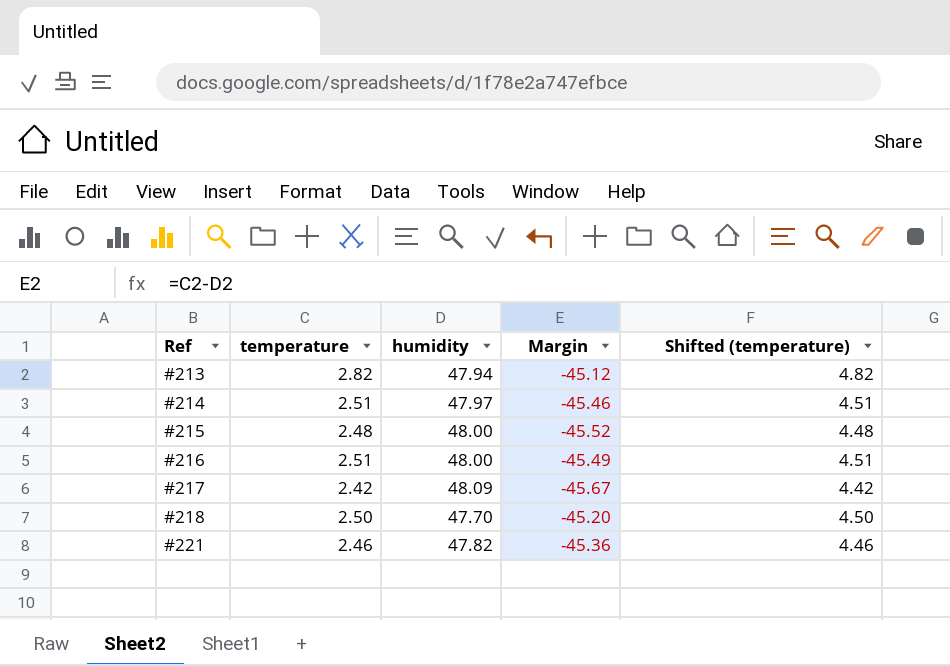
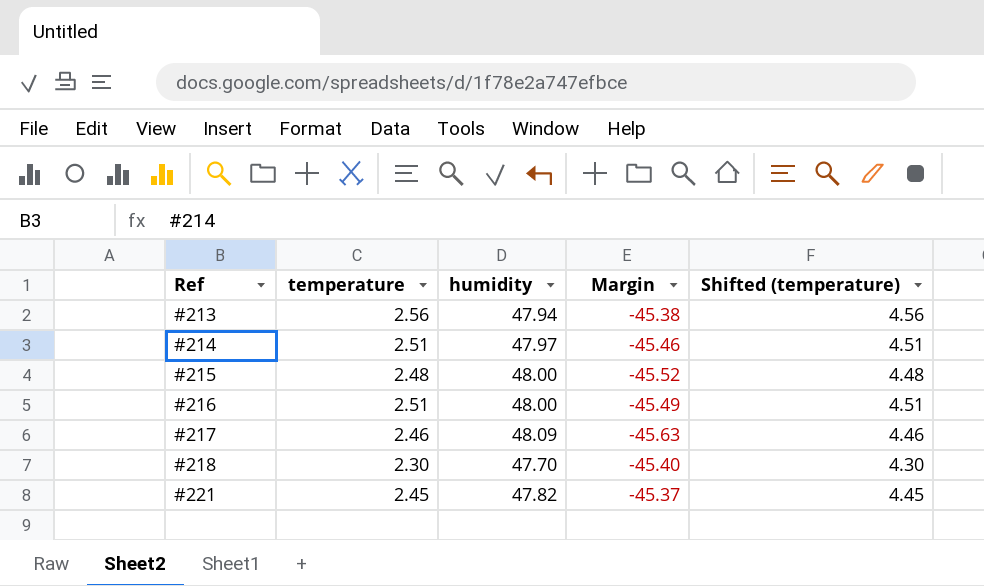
#213 | temperature: 2.82 -> 2.56
#213 | Margin: -45.12 -> -45.38
#213 | Shifted (temperature): 4.82 -> 4.56
#217 | temperature: 2.42 -> 2.46
#217 | Margin: -45.67 -> -45.63
#217 | Shifted (temperature): 4.42 -> 4.46
#218 | temperature: 2.50 -> 2.30
#218 | Margin: -45.20 -> -45.40
#218 | Shifted (temperature): 4.50 -> 4.30
#221 | temperature: 2.46 -> 2.45
#221 | Margin: -45.36 -> -45.37
#221 | Shifted (temperature): 4.46 -> 4.45

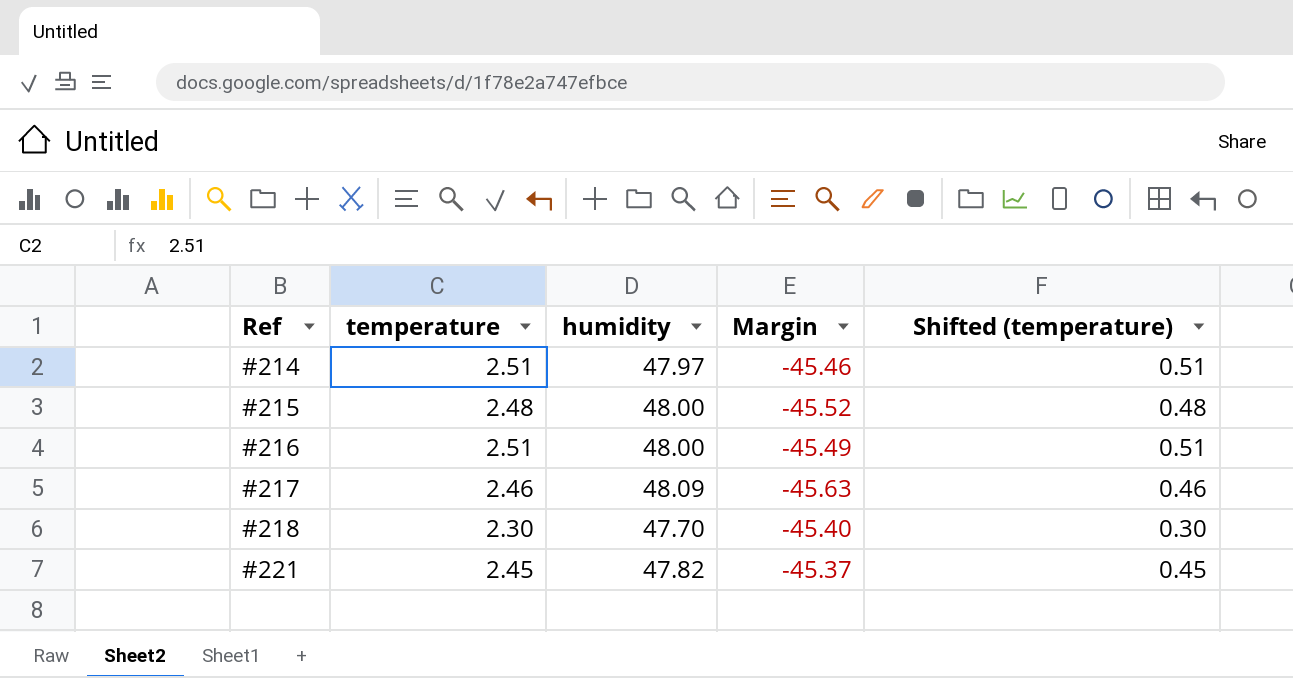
column Shifted (temperature) | formula: [temperature] + 2 -> [temperature] - 2
row #213: 2.56 | 47.94 | -45.38 | 4.56 -> none

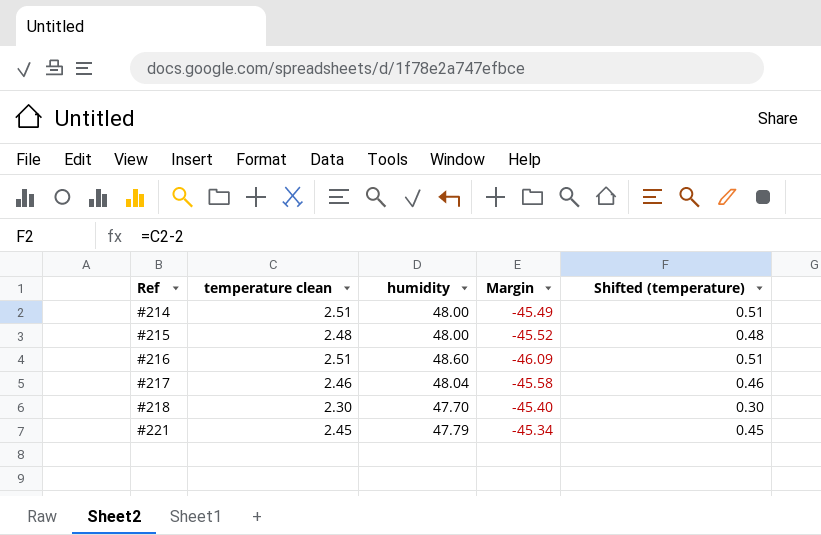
column name: temperature -> temperature clean
#214 | humidity: 47.97 -> 48.00
#214 | Margin: -45.46 -> -45.49
#216 | humidity: 48.00 -> 48.60
#216 | Margin: -45.49 -> -46.09
#217 | humidity: 48.09 -> 48.04
#217 | Margin: -45.63 -> -45.58
#221 | humidity: 47.82 -> 47.79
#221 | Margin: -45.37 -> -45.34

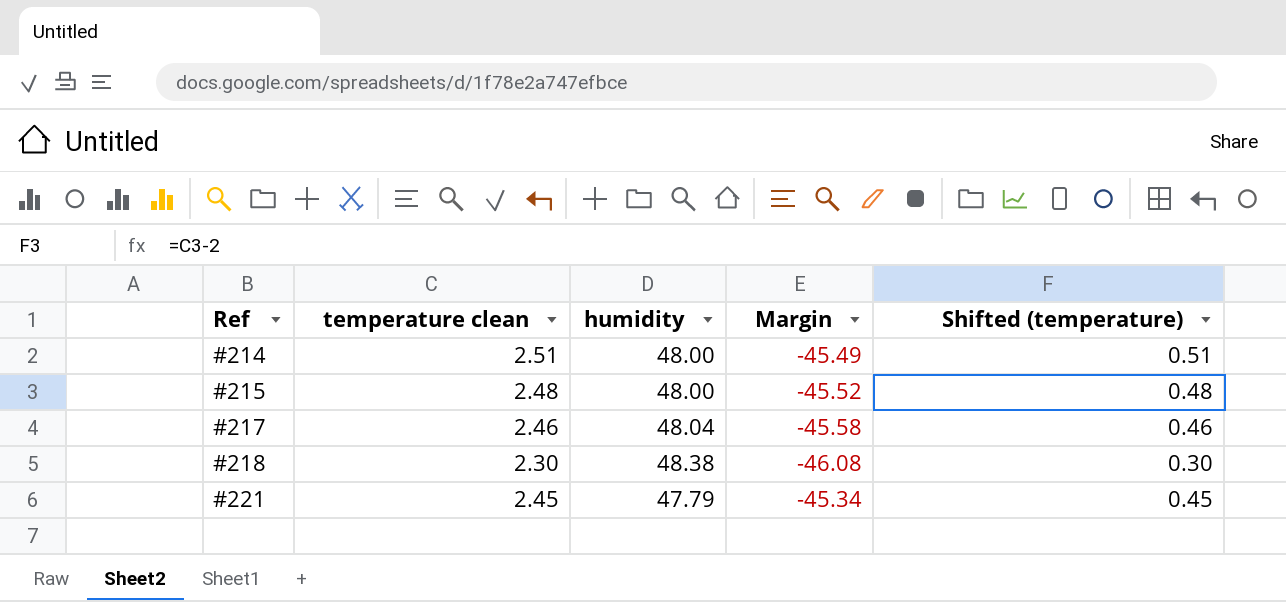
row #216: 2.51 | 48.60 | -46.09 | 0.51 -> none
#218 | humidity: 47.70 -> 48.38
#218 | Margin: -45.40 -> -46.08

